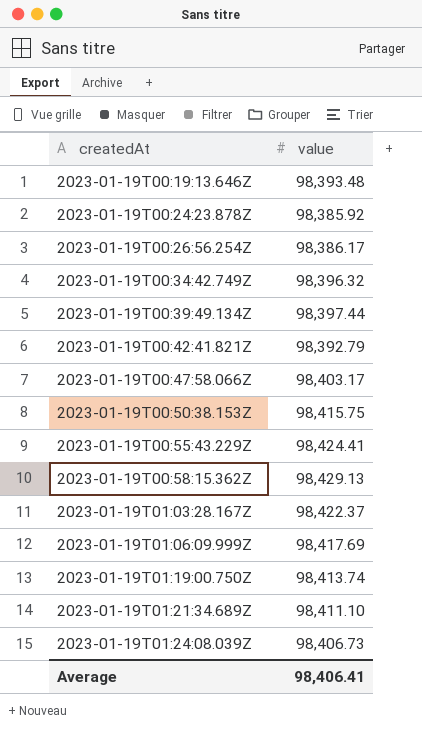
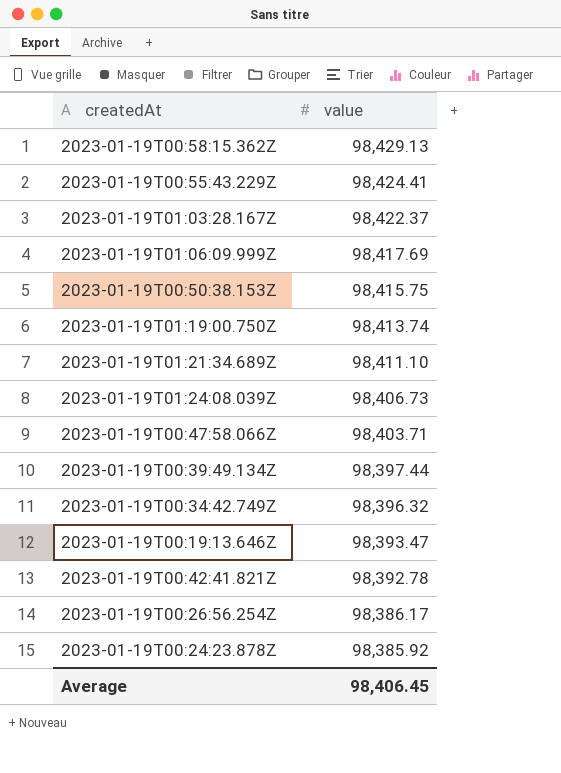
row order: createdAt ascending -> value descending
2023-01-19T00:47:58.066Z | value: 98,403.17 -> 98,403.71
2023-01-19T00:19:13.646Z | value: 98,393.48 -> 98,393.47
2023-01-19T00:42:41.821Z | value: 98,392.79 -> 98,392.78
Average | value: 98,406.41 -> 98,406.45

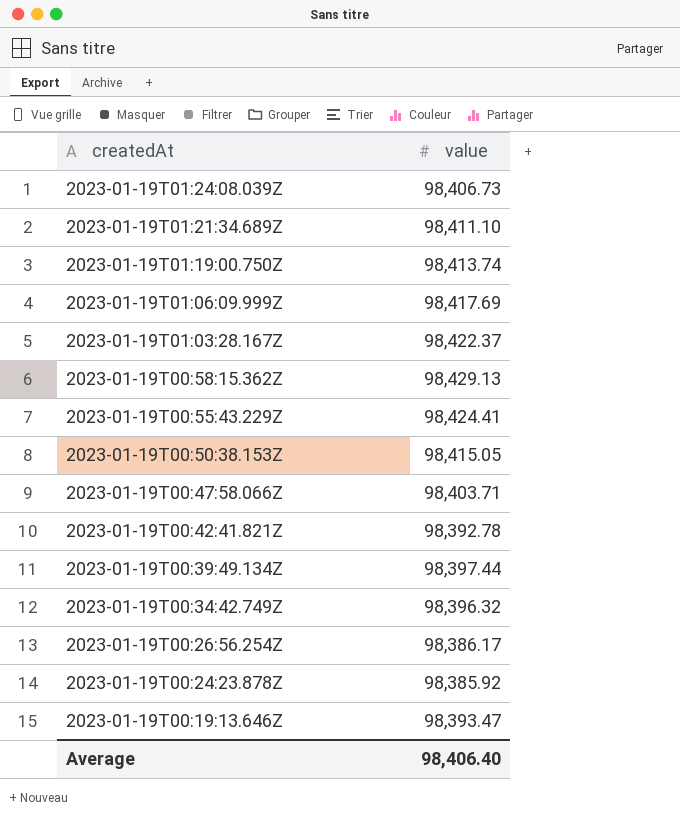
row order: value descending -> createdAt descending
2023-01-19T00:50:38.153Z | value: 98,415.75 -> 98,415.05
Average | value: 98,406.45 -> 98,406.40

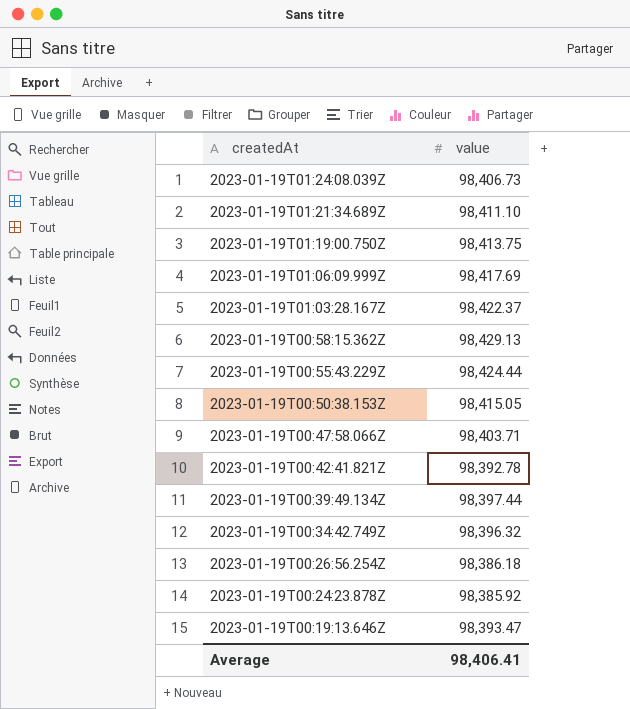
2023-01-19T01:19:00.750Z | value: 98,413.74 -> 98,413.75
2023-01-19T00:55:43.229Z | value: 98,424.41 -> 98,424.44
2023-01-19T00:26:56.254Z | value: 98,386.17 -> 98,386.18
Average | value: 98,406.40 -> 98,406.41

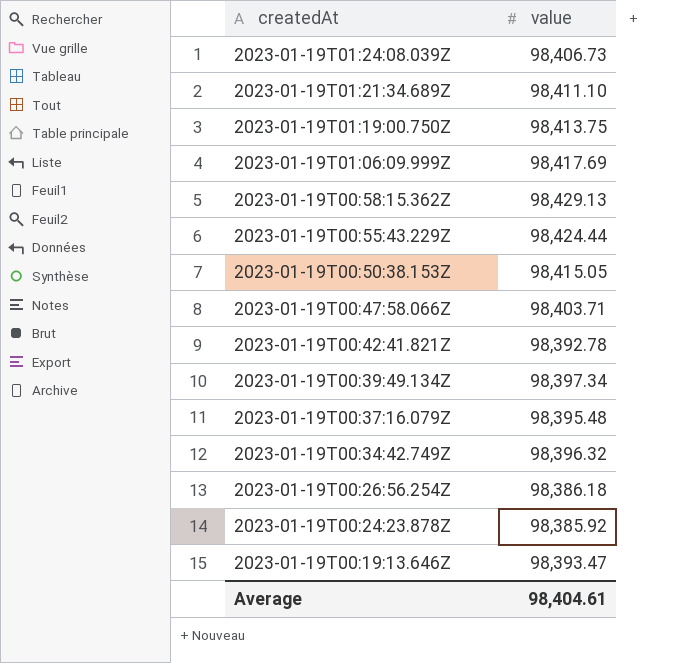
row 2023-01-19T01:03:28.167Z: 98,422.37 -> none
2023-01-19T00:39:49.134Z | value: 98,397.44 -> 98,397.34
row 2023-01-19T00:37:16.079Z: none -> 98,395.48
Average | value: 98,406.41 -> 98,404.61

